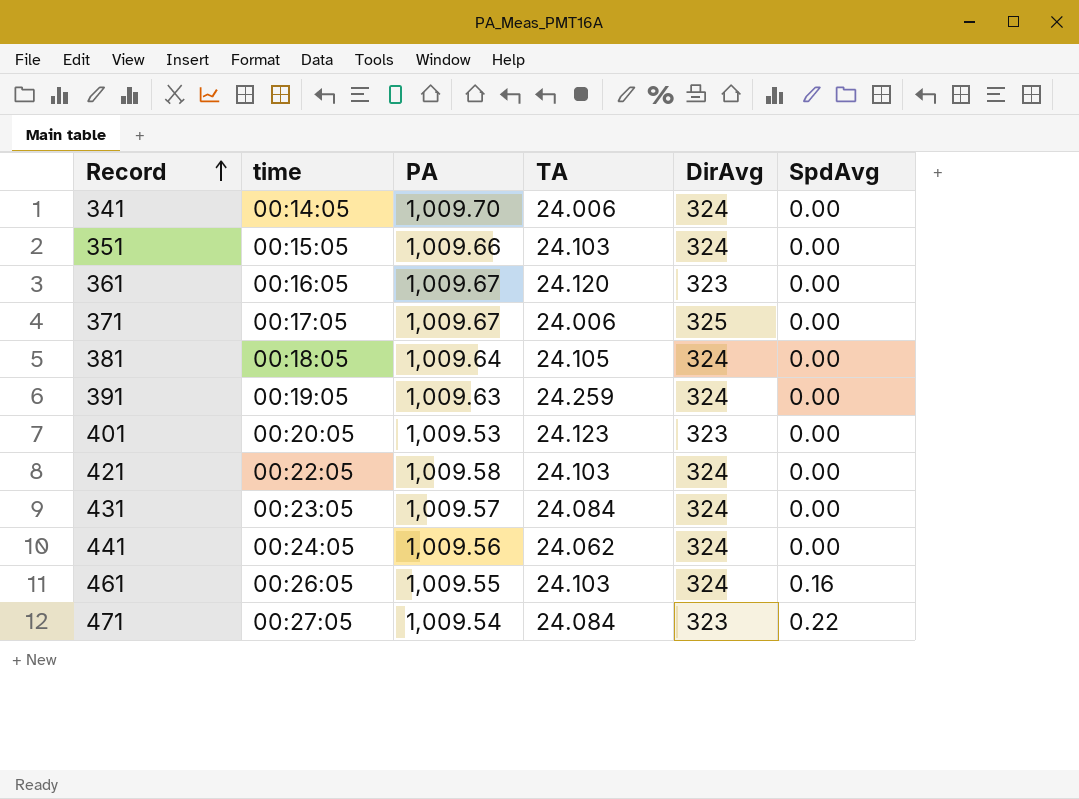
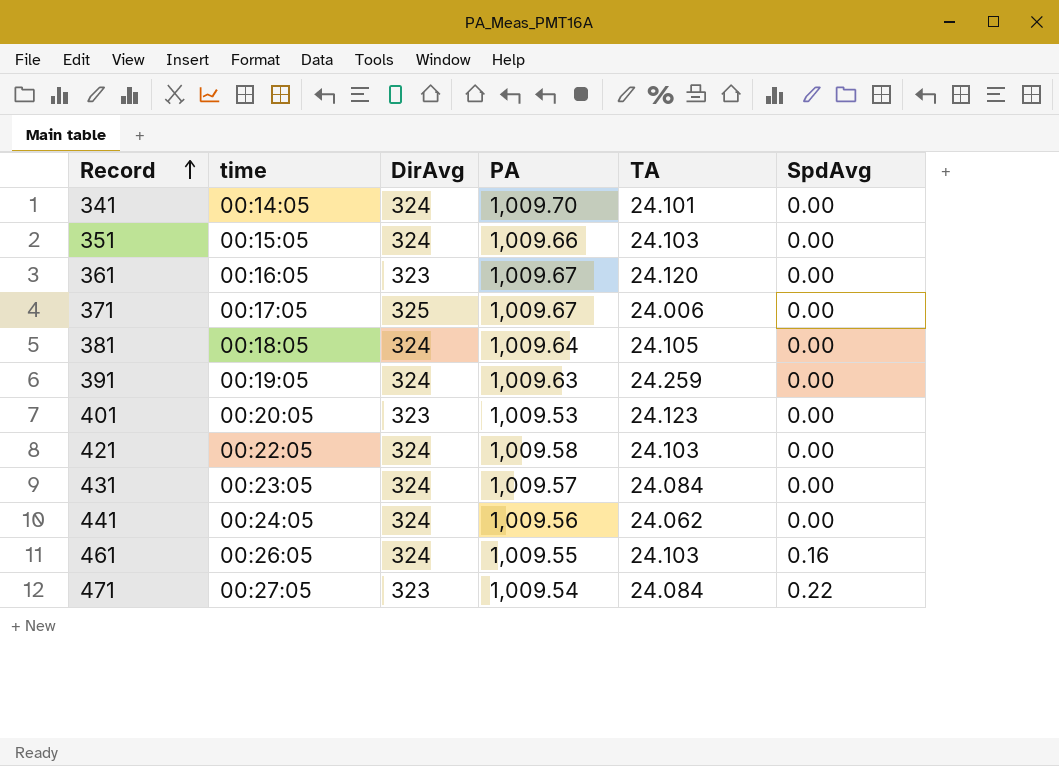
column DirAvg | position: 5 -> 3
341 | TA: 24.006 -> 24.101

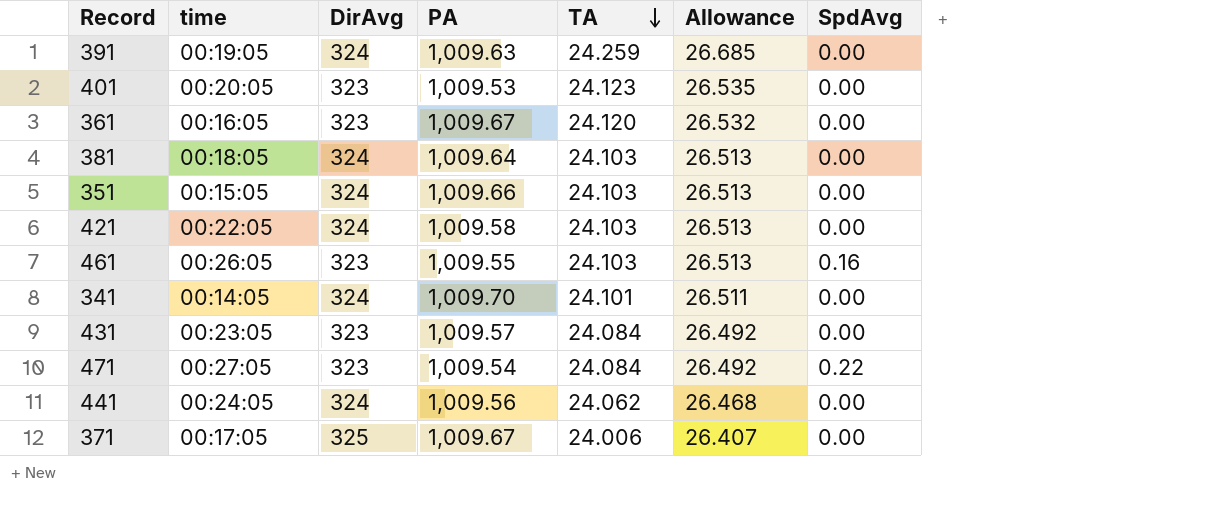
row order: Record ascending -> TA descending
column Allowance | formula: none -> [TA] * 1.1
381 | TA: 24.105 -> 24.103
461 | DirAvg: 324 -> 323
431 | DirAvg: 324 -> 323

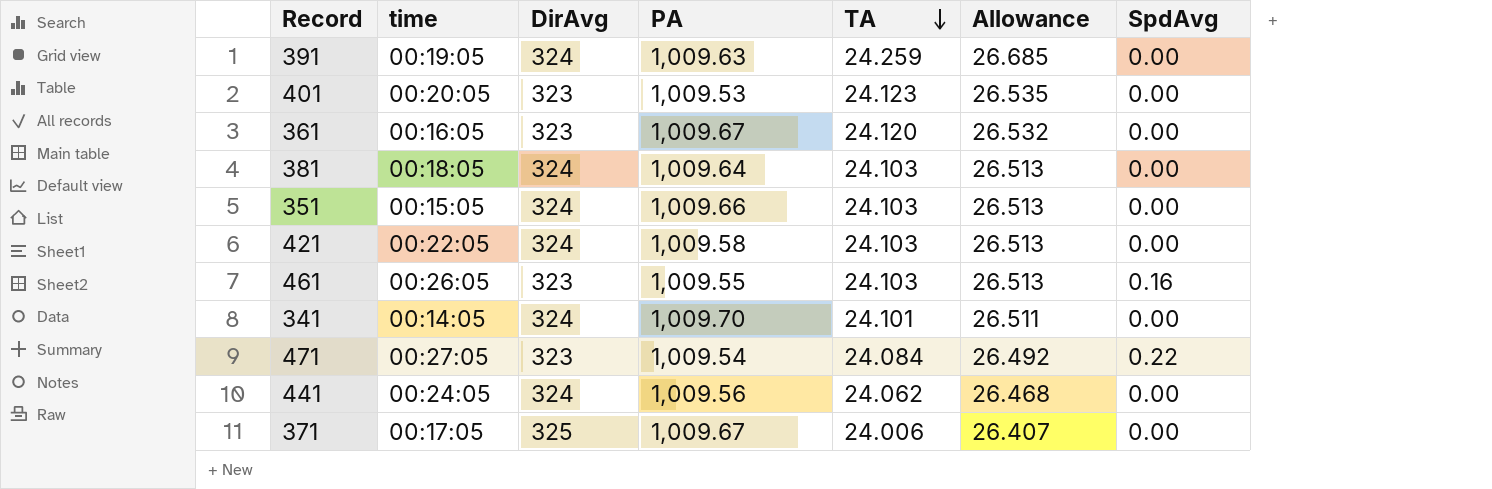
row 431: 00:23:05 | 323 | 1,009.57 | 24.084 | 26.492 | 0.00 -> none

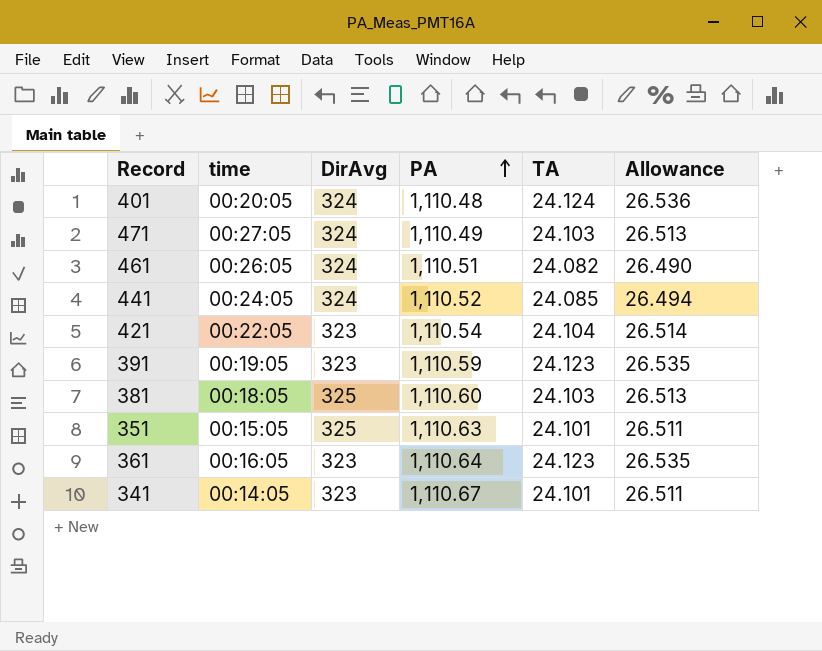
row order: TA descending -> PA ascending
column SpdAvg | position: 7 -> none
row 371: 00:17:05 | 325 | 1,009.67 | 24.006 | 26.407 | 0.00 -> none
401 | DirAvg: 323 -> 324
401 | PA: 1,009.53 -> 1,110.48
401 | TA: 24.123 -> 24.124
401 | Allowance: 26.535 -> 26.536
471 | DirAvg: 323 -> 324
471 | PA: 1,009.54 -> 1,110.49
471 | TA: 24.084 -> 24.103
471 | Allowance: 26.492 -> 26.513
461 | DirAvg: 323 -> 324
461 | PA: 1,009.55 -> 1,110.51
461 | TA: 24.103 -> 24.082
461 | Allowance: 26.513 -> 26.490
441 | PA: 1,009.56 -> 1,110.52
441 | TA: 24.062 -> 24.085
441 | Allowance: 26.468 -> 26.494
421 | DirAvg: 324 -> 323
421 | PA: 1,009.58 -> 1,110.54
421 | TA: 24.103 -> 24.104
421 | Allowance: 26.513 -> 26.514
391 | DirAvg: 324 -> 323
391 | PA: 1,009.63 -> 1,110.59
391 | TA: 24.259 -> 24.123
391 | Allowance: 26.685 -> 26.535
381 | DirAvg: 324 -> 325
381 | PA: 1,009.64 -> 1,110.60
351 | DirAvg: 324 -> 325
351 | PA: 1,009.66 -> 1,110.63
351 | TA: 24.103 -> 24.101
351 | Allowance: 26.513 -> 26.511
361 | PA: 1,009.67 -> 1,110.64
361 | TA: 24.120 -> 24.123
361 | Allowance: 26.532 -> 26.535
341 | DirAvg: 324 -> 323
341 | PA: 1,009.70 -> 1,110.67

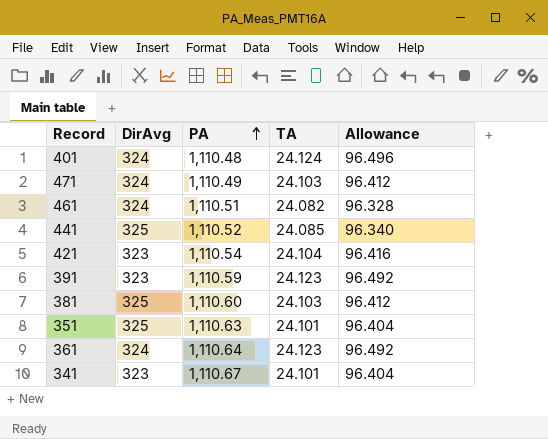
column time | position: 2 -> none
column Allowance | formula: [TA] * 1.1 -> [TA] * 4
441 | DirAvg: 324 -> 325
361 | DirAvg: 323 -> 324

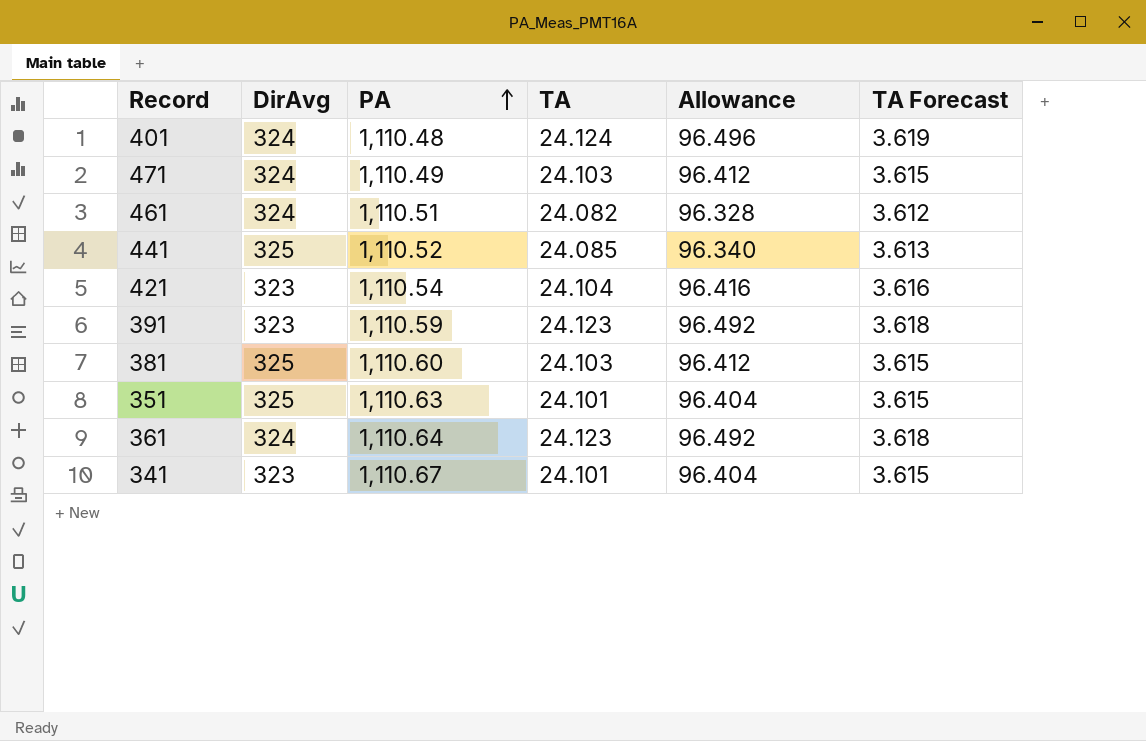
column TA Forecast | formula: none -> [TA] * 0.15

